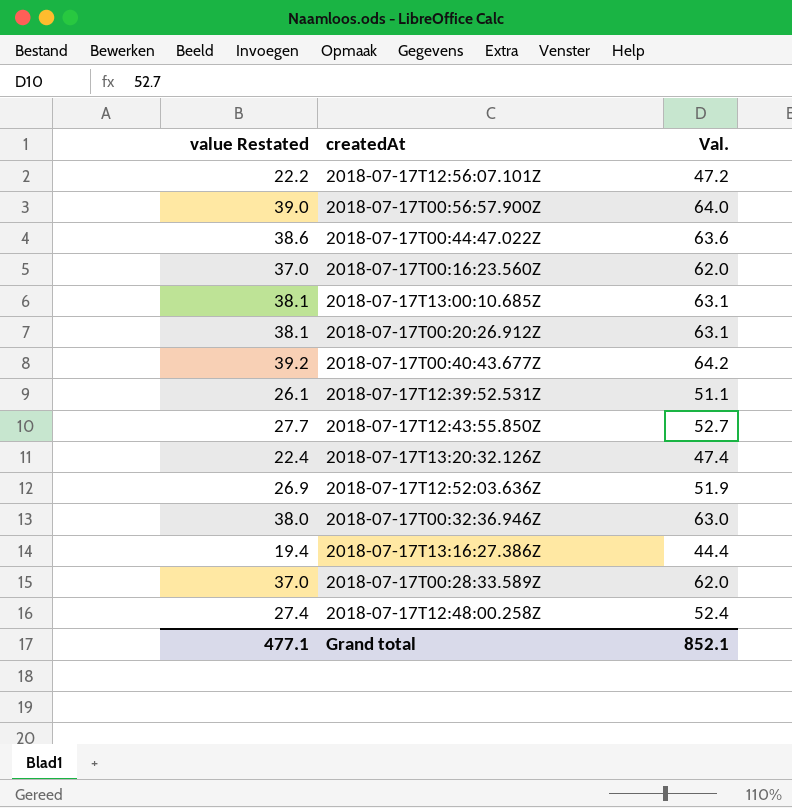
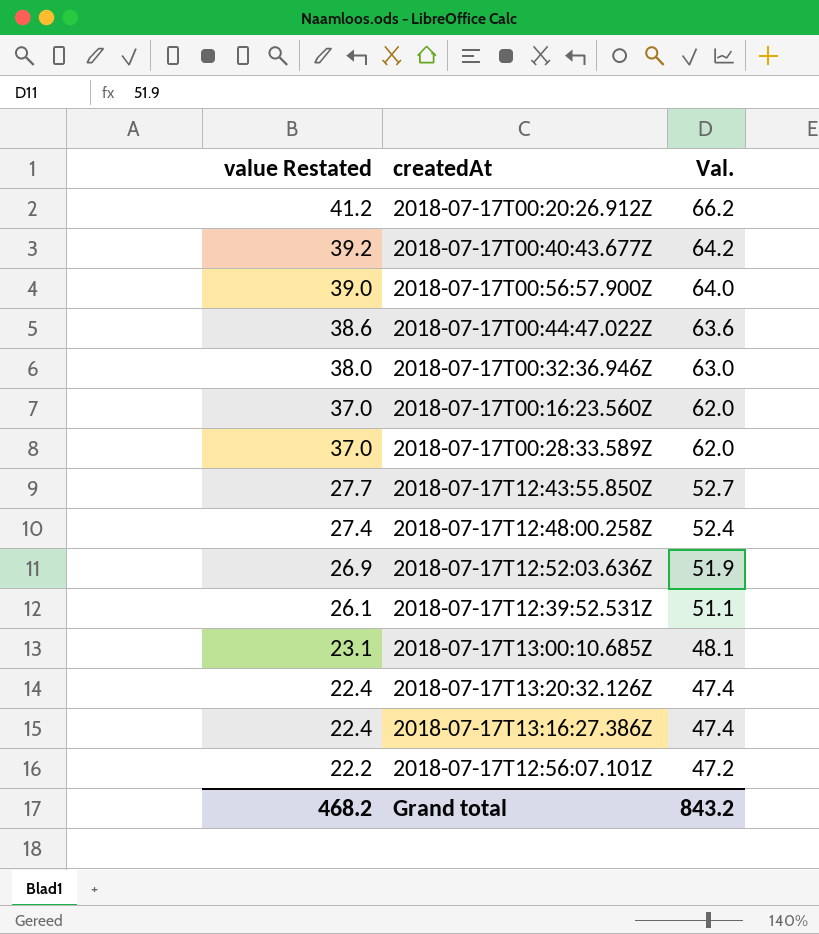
row order: none -> value Restated descending
2018-07-17T00:20:26.912Z | value Restated: 38.1 -> 41.2
2018-07-17T00:20:26.912Z | Val.: 63.1 -> 66.2
2018-07-17T13:00:10.685Z | value Restated: 38.1 -> 23.1
2018-07-17T13:00:10.685Z | Val.: 63.1 -> 48.1
2018-07-17T13:16:27.386Z | value Restated: 19.4 -> 22.4
2018-07-17T13:16:27.386Z | Val.: 44.4 -> 47.4
Grand total | value Restated: 477.1 -> 468.2
Grand total | Val.: 852.1 -> 843.2

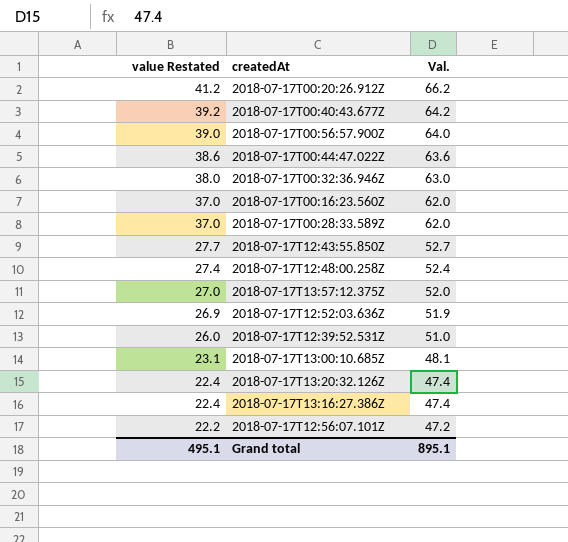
row 2018-07-17T13:57:12.375Z: none -> 27.0 | 52.0
2018-07-17T12:39:52.531Z | value Restated: 26.1 -> 26.0
2018-07-17T12:39:52.531Z | Val.: 51.1 -> 51.0
Grand total | value Restated: 468.2 -> 495.1
Grand total | Val.: 843.2 -> 895.1

